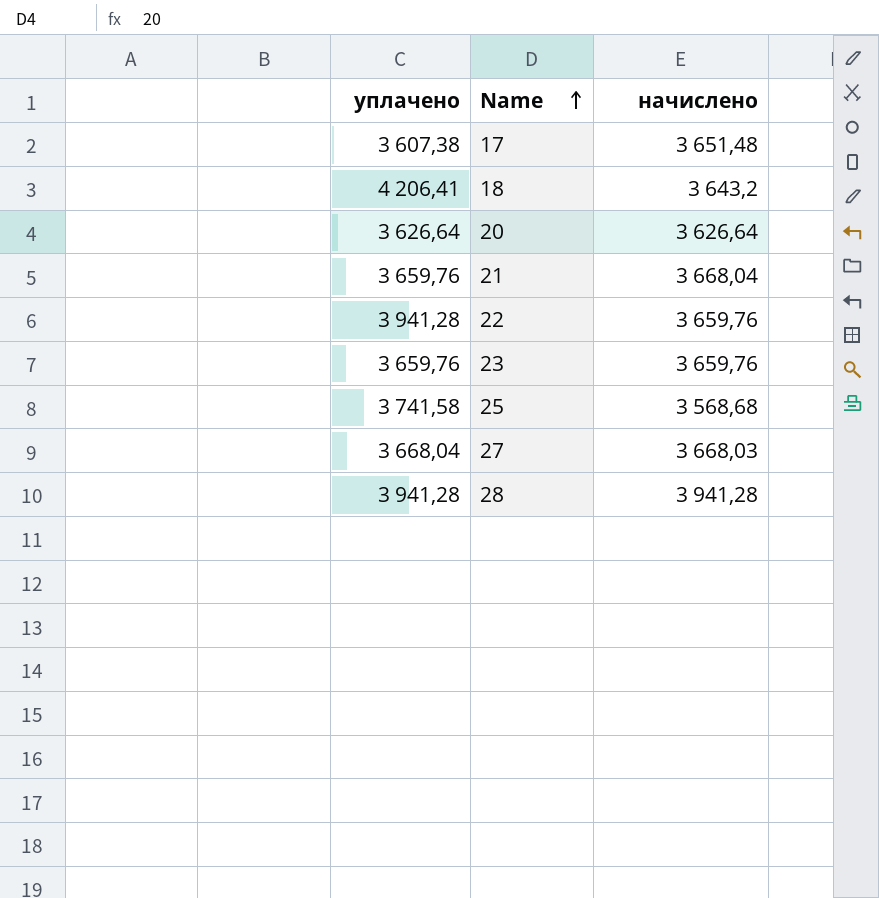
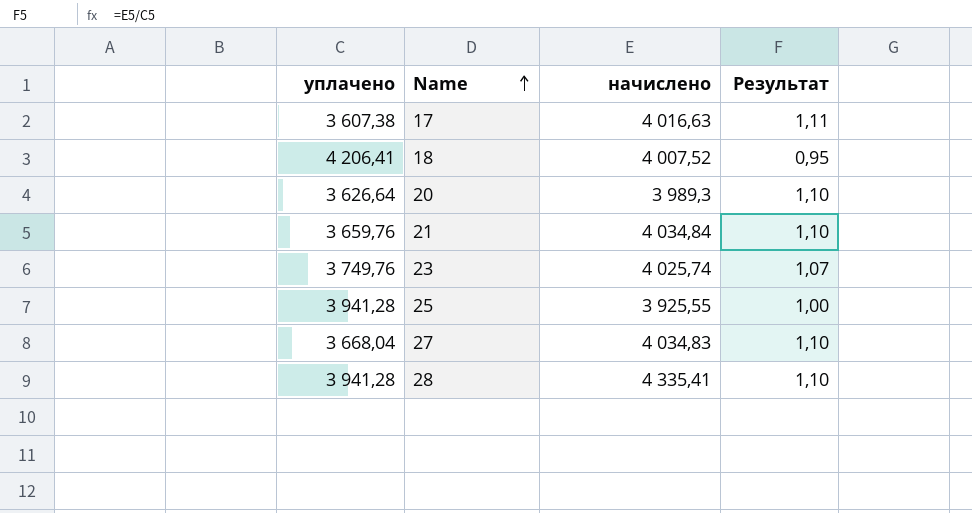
column Результат | formula: none -> [начислено] / [уплачено]
row 22: 3 941,28 | 3 659,76 -> none
17 | начислено: 3 651,48 -> 4 016,63
18 | начислено: 3 643,2 -> 4 007,52
20 | начислено: 3 626,64 -> 3 989,3
21 | начислено: 3 668,04 -> 4 034,84
23 | уплачено: 3 659,76 -> 3 749,76
23 | начислено: 3 659,76 -> 4 025,74
25 | уплачено: 3 741,58 -> 3 941,28
25 | начислено: 3 568,68 -> 3 925,55
27 | начислено: 3 668,03 -> 4 034,83
28 | начислено: 3 941,28 -> 4 335,41

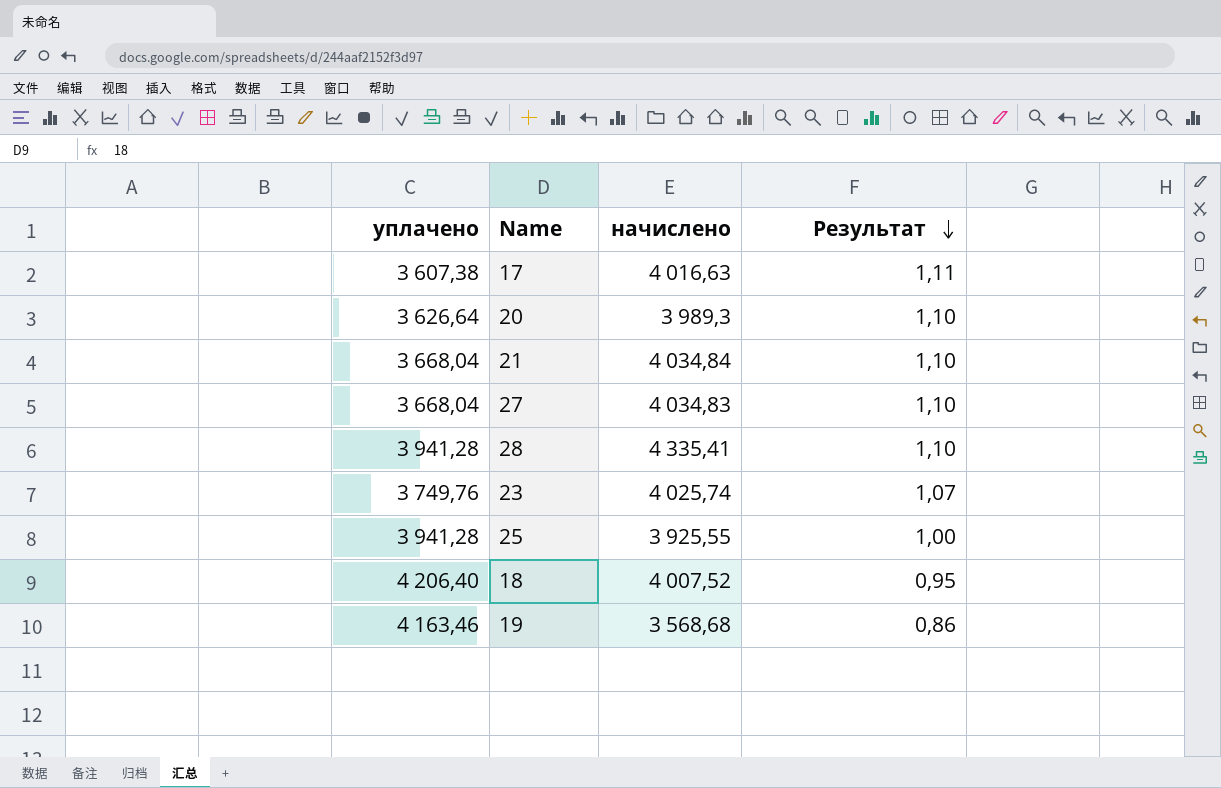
row order: Name ascending -> Результат descending
21 | уплачено: 3 659,76 -> 3 668,04
18 | уплачено: 4 206,41 -> 4 206,40
row 19: none -> 4 163,46 | 3 568,68 | 0,86

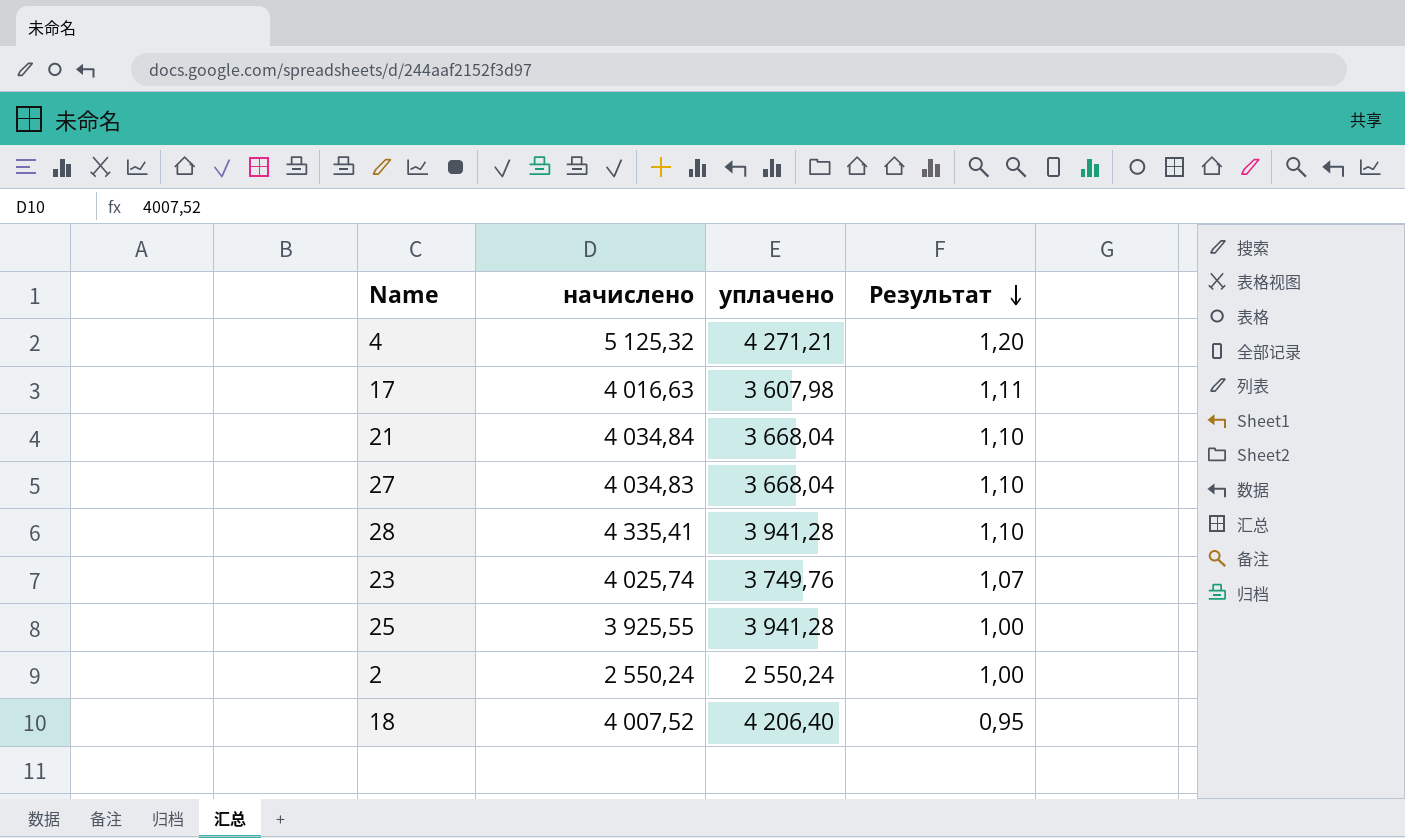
column уплачено | position: 1 -> 3
row 20: 3 626,64 | 3 989,3 | 1,10 -> none
row 19: 4 163,46 | 3 568,68 | 0,86 -> none
row 4: none -> 5 125,32 | 4 271,21 | 1,20
17 | уплачено: 3 607,38 -> 3 607,98
row 2: none -> 2 550,24 | 2 550,24 | 1,00

